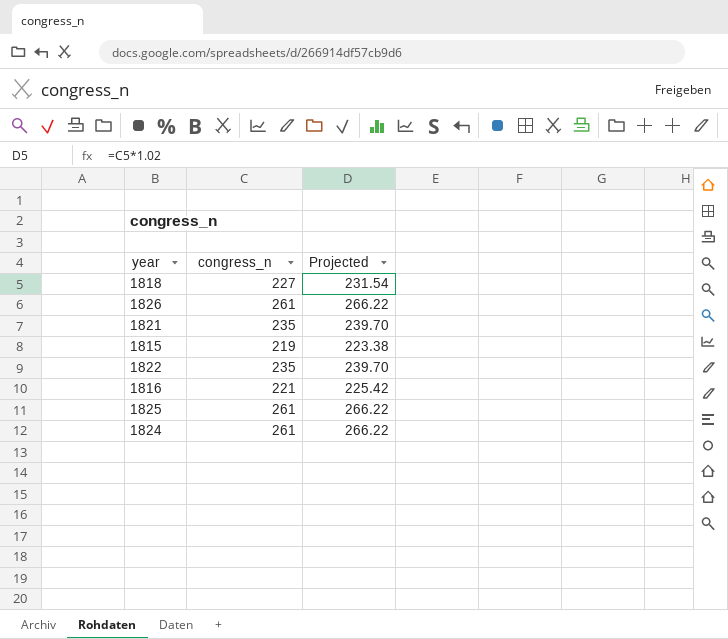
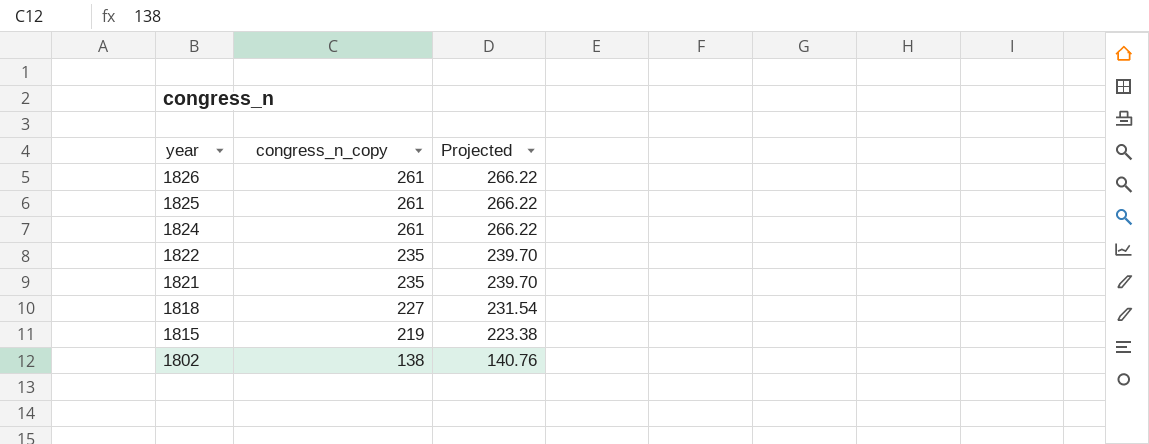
row order: none -> year descending
column name: congress_n -> congress_n_copy
row 1816: 221 | 225.42 -> none
row 1802: none -> 138 | 140.76

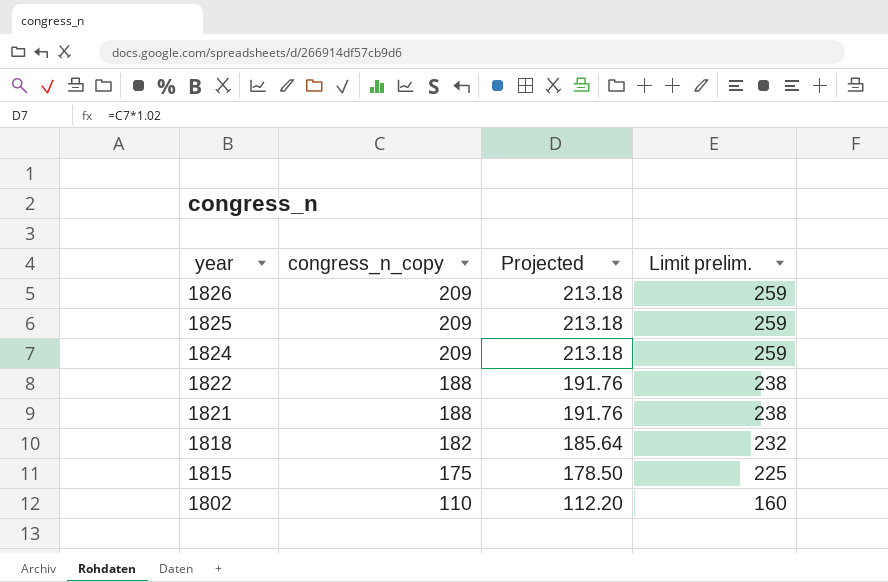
column Limit prelim. | formula: none -> [congress_n_copy] + 50
1826 | congress_n_copy: 261 -> 209
1826 | Projected: 266.22 -> 213.18
1825 | congress_n_copy: 261 -> 209
1825 | Projected: 266.22 -> 213.18
1824 | congress_n_copy: 261 -> 209
1824 | Projected: 266.22 -> 213.18
1822 | congress_n_copy: 235 -> 188
1822 | Projected: 239.70 -> 191.76
1821 | congress_n_copy: 235 -> 188
1821 | Projected: 239.70 -> 191.76
1818 | congress_n_copy: 227 -> 182
1818 | Projected: 231.54 -> 185.64
1815 | congress_n_copy: 219 -> 175
1815 | Projected: 223.38 -> 178.50
1802 | congress_n_copy: 138 -> 110
1802 | Projected: 140.76 -> 112.20

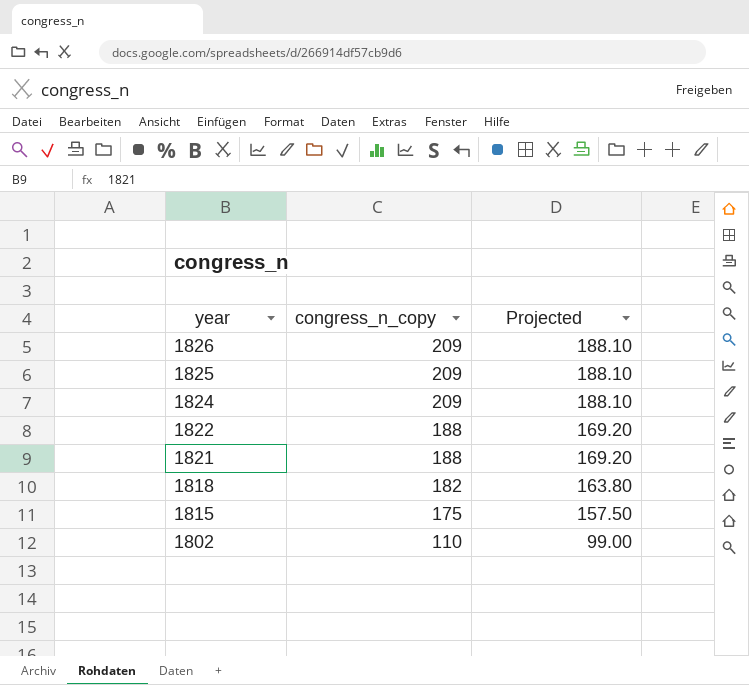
column Limit prelim. | formula: [congress_n_copy] + 50 -> none
column Projected | formula: [congress_n_copy] * 1.02 -> [congress_n_copy] * 0.9

